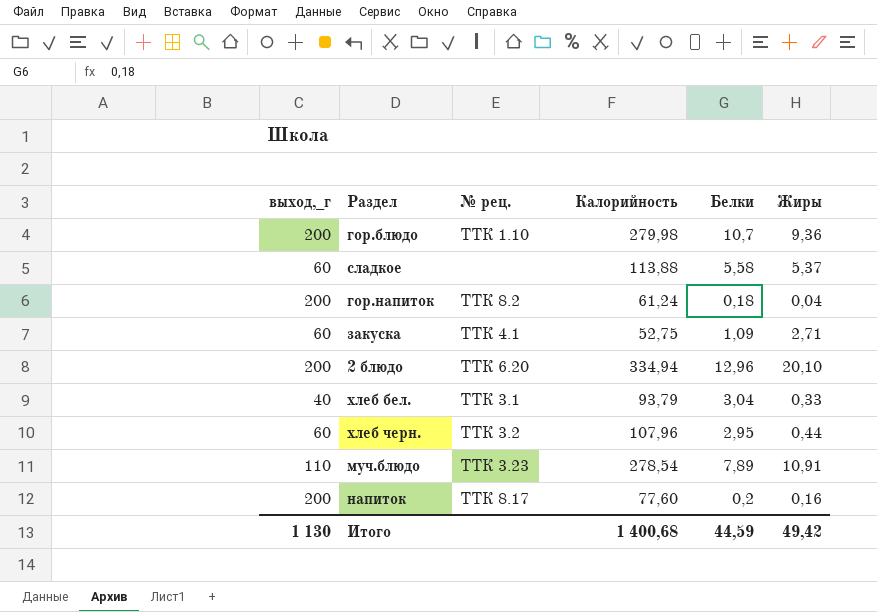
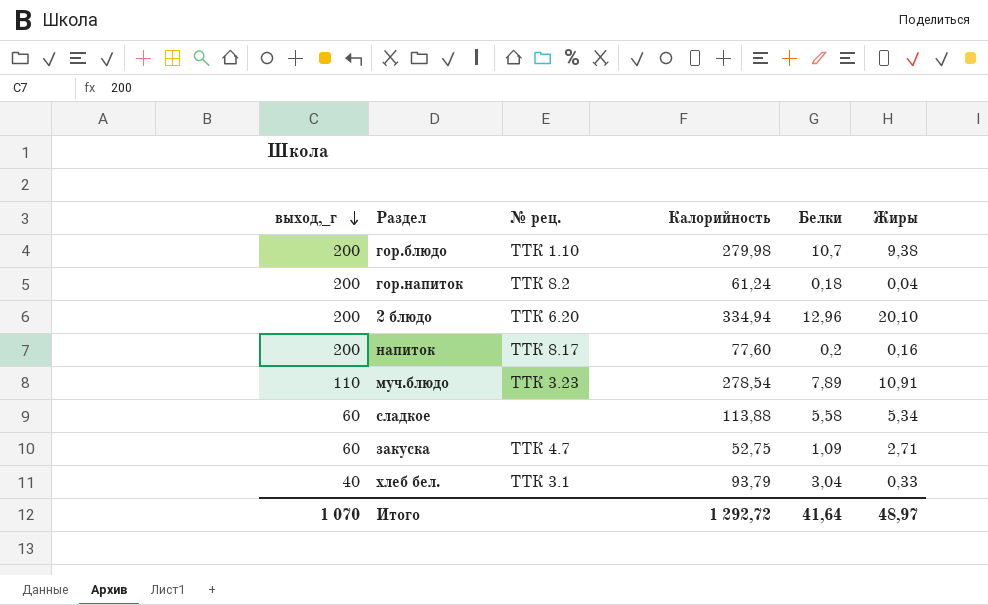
row order: none -> выход,_г descending
row хлеб черн.: 60 | ТТК 3.2 | 107,96 | 2,95 | 0,44 -> none
гор.блюдо | Жиры: 9,36 -> 9,38
сладкое | Жиры: 5,37 -> 5,34
закуска | № рец.: ТТК 4.1 -> ТТК 4.7
Итого | выход,_г: 1 130 -> 1 070
Итого | Калорийность: 1 400,68 -> 1 292,72
Итого | Белки: 44,59 -> 41,64
Итого | Жиры: 49,42 -> 48,97

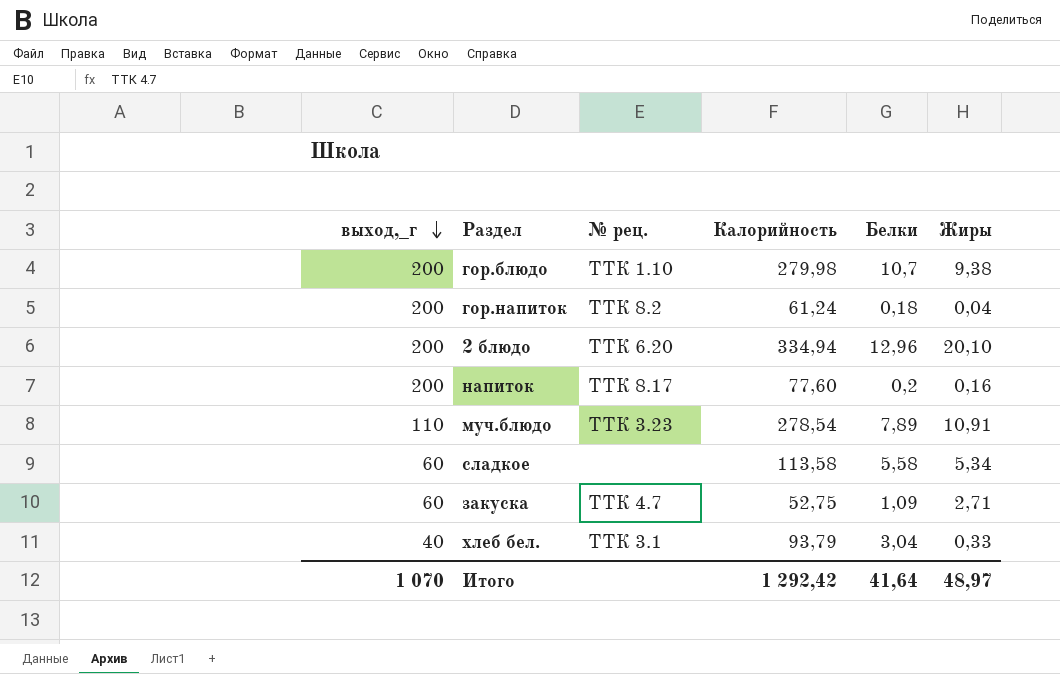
сладкое | Калорийность: 113,88 -> 113,58
Итого | Калорийность: 1 292,72 -> 1 292,42

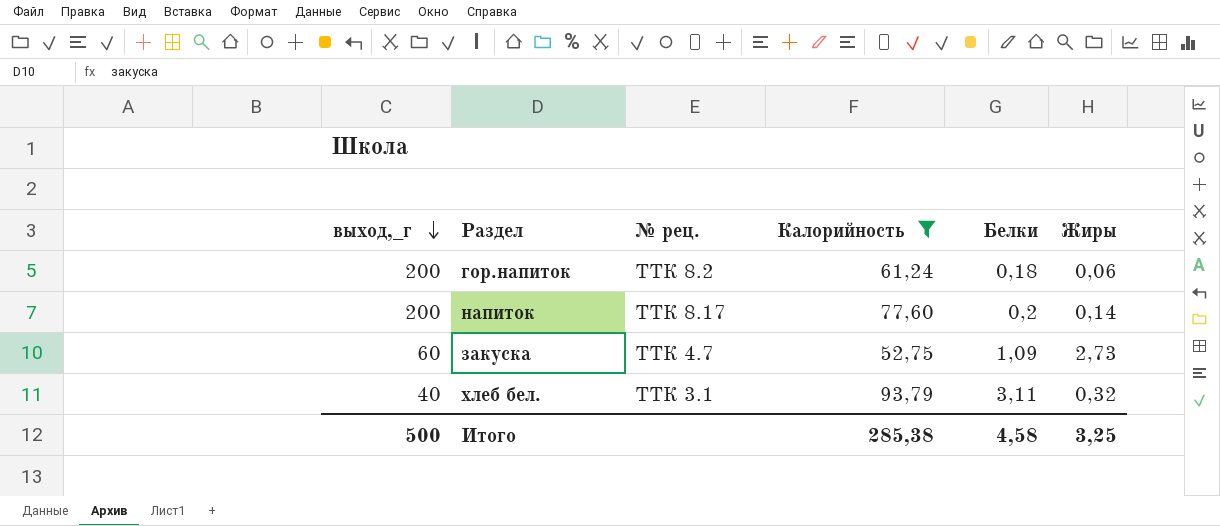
filter: none -> Калорийность <= 93,79
гор.напиток | Жиры: 0,04 -> 0,06
напиток | Жиры: 0,16 -> 0,14
закуска | Жиры: 2,71 -> 2,73
хлеб бел. | Белки: 3,04 -> 3,11
хлеб бел. | Жиры: 0,33 -> 0,32
Итого | выход,_г: 1 070 -> 500
Итого | Калорийность: 1 292,42 -> 285,38
Итого | Белки: 41,64 -> 4,58
Итого | Жиры: 48,97 -> 3,25

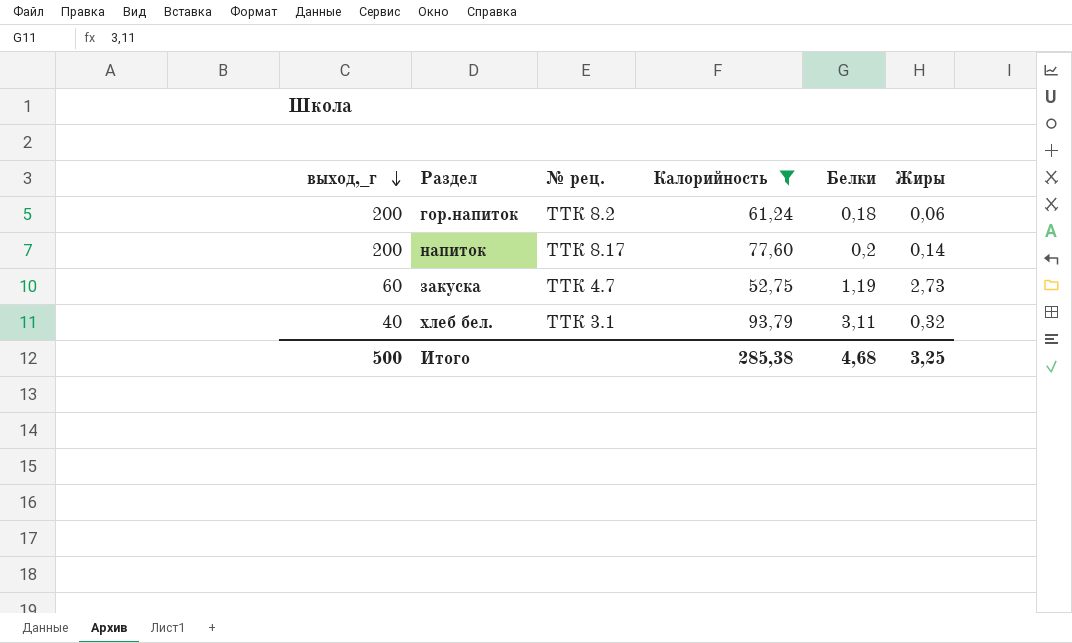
закуска | Белки: 1,09 -> 1,19
Итого | Белки: 4,58 -> 4,68

